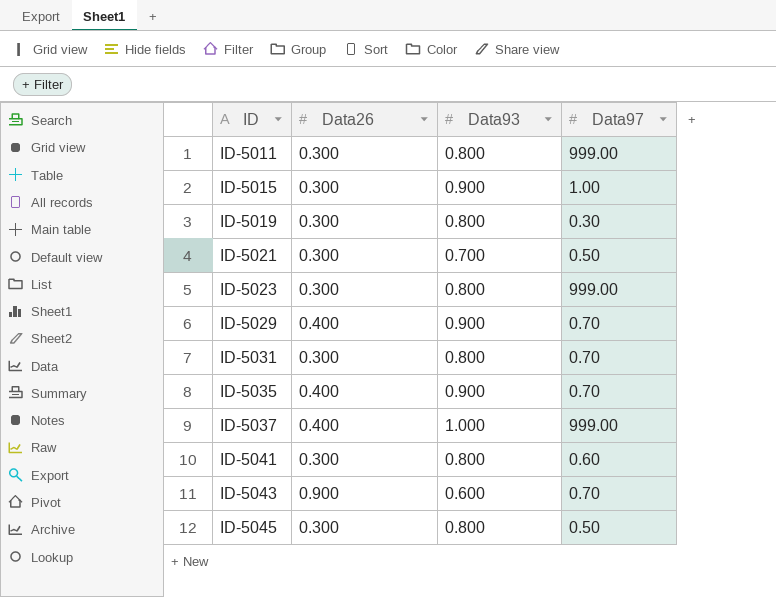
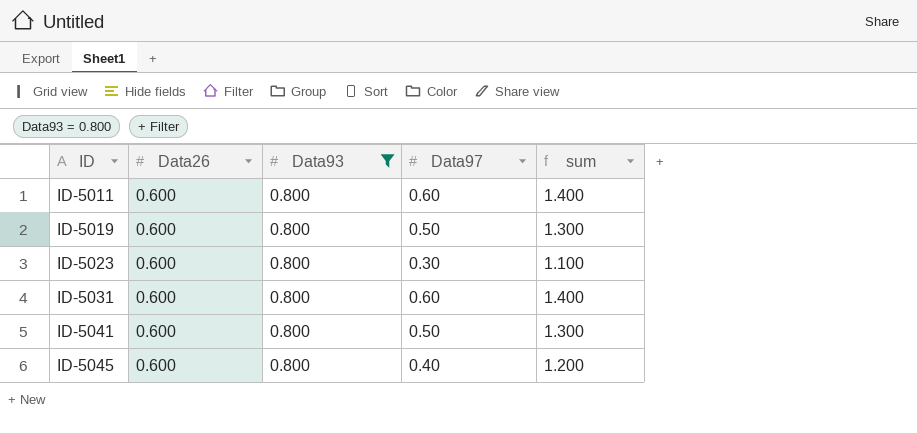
filter: none -> Data93 = 0.800
column sum | formula: none -> [Data93] + [Data97]
ID-5011 | Data26: 0.300 -> 0.600
ID-5011 | Data97: 999.00 -> 0.60
ID-5019 | Data26: 0.300 -> 0.600
ID-5019 | Data97: 0.30 -> 0.50
ID-5023 | Data26: 0.300 -> 0.600
ID-5023 | Data97: 999.00 -> 0.30
ID-5031 | Data26: 0.300 -> 0.600
ID-5031 | Data97: 0.70 -> 0.60
ID-5041 | Data26: 0.300 -> 0.600
ID-5041 | Data97: 0.60 -> 0.50
ID-5045 | Data26: 0.300 -> 0.600
ID-5045 | Data97: 0.50 -> 0.40

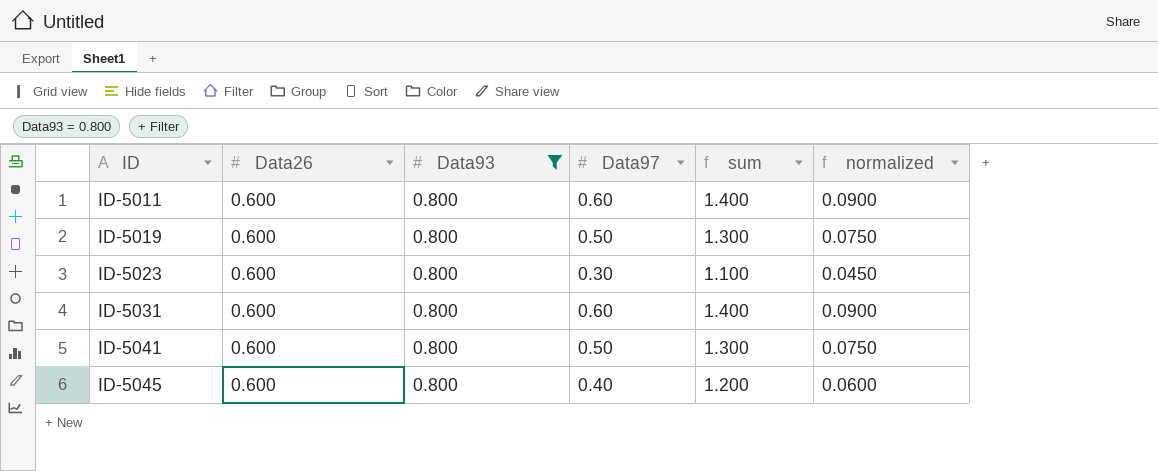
column normalized | formula: none -> [Data97] * 0.15

